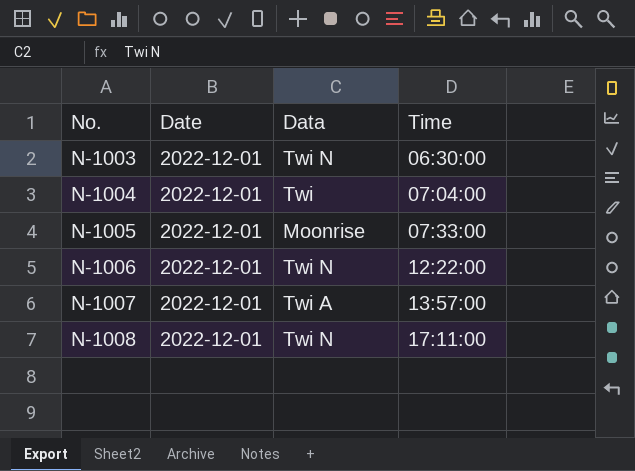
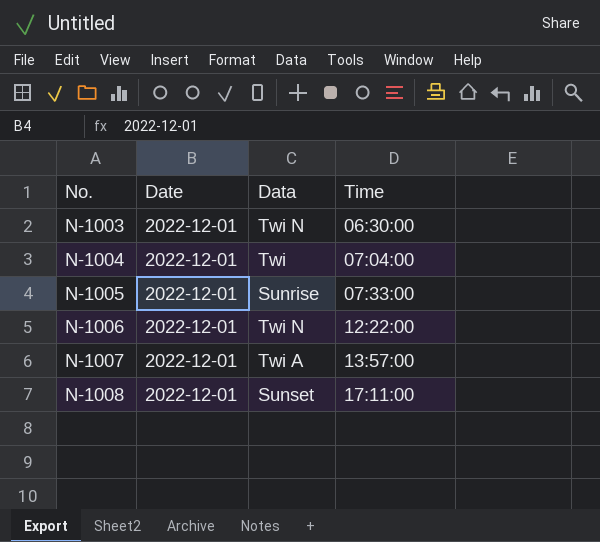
N-1005 | Data: Moonrise -> Sunrise
N-1008 | Data: Twi N -> Sunset

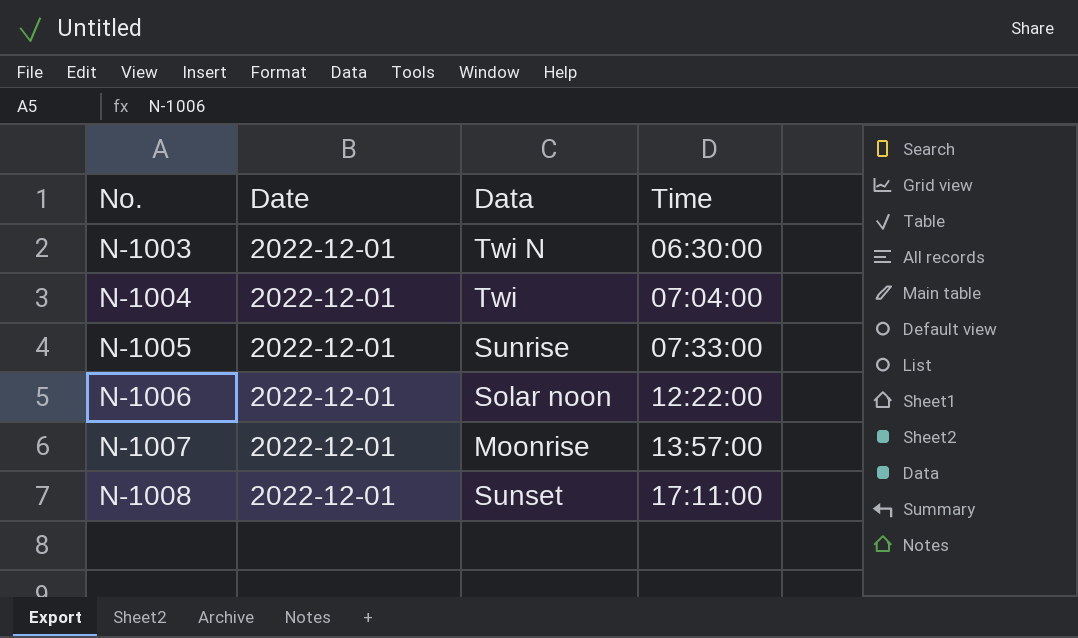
N-1006 | Data: Twi N -> Solar noon
N-1007 | Data: Twi A -> Moonrise

